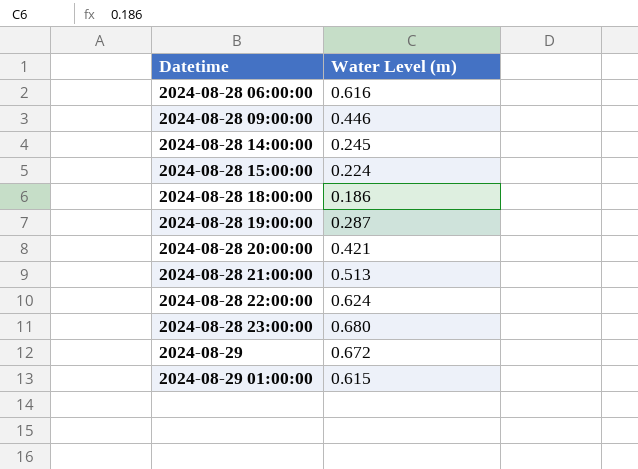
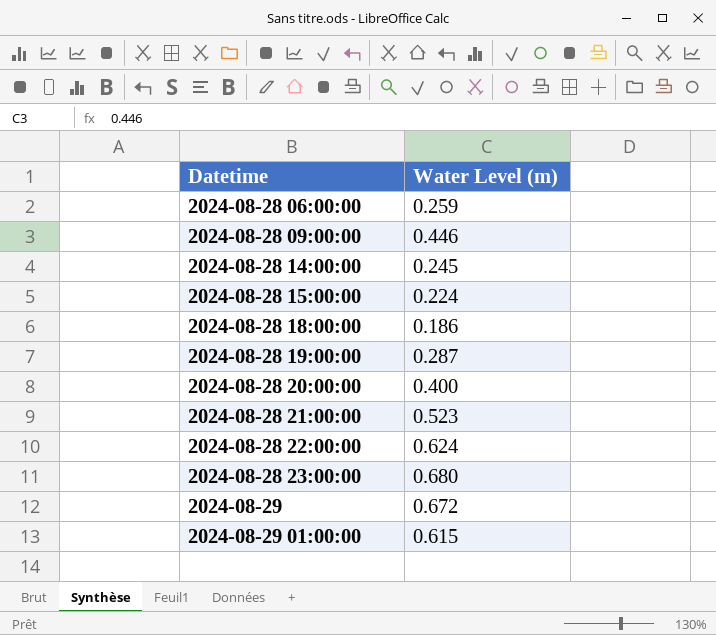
2024-08-28 06:00:00 | Water Level (m): 0.616 -> 0.259
2024-08-28 20:00:00 | Water Level (m): 0.421 -> 0.400
2024-08-28 21:00:00 | Water Level (m): 0.513 -> 0.523

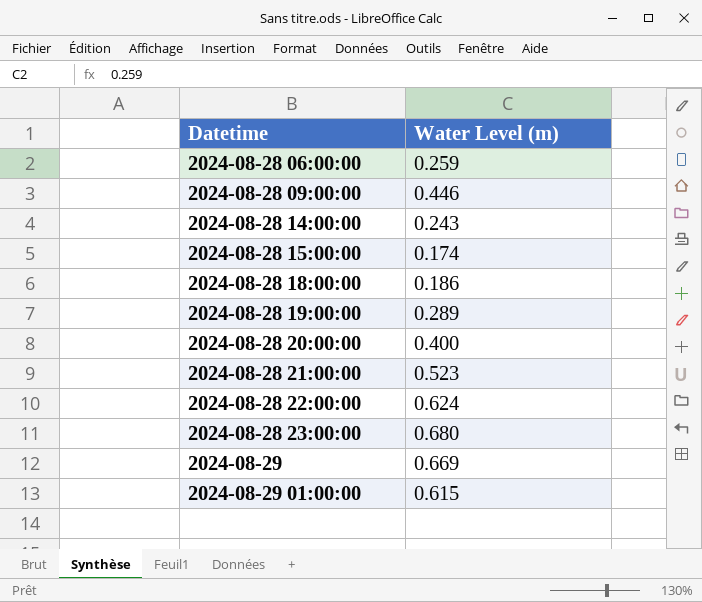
2024-08-28 14:00:00 | Water Level (m): 0.245 -> 0.243
2024-08-28 15:00:00 | Water Level (m): 0.224 -> 0.174
2024-08-28 19:00:00 | Water Level (m): 0.287 -> 0.289
2024-08-29 | Water Level (m): 0.672 -> 0.669

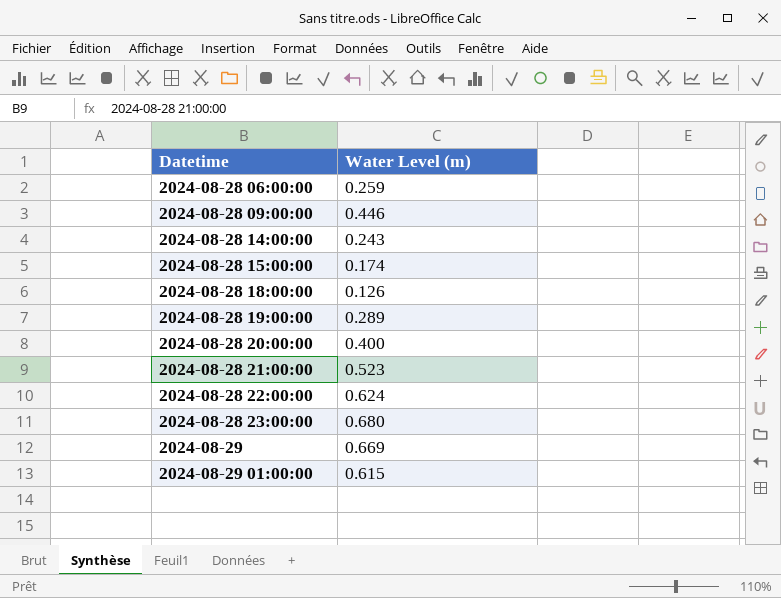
2024-08-28 18:00:00 | Water Level (m): 0.186 -> 0.126

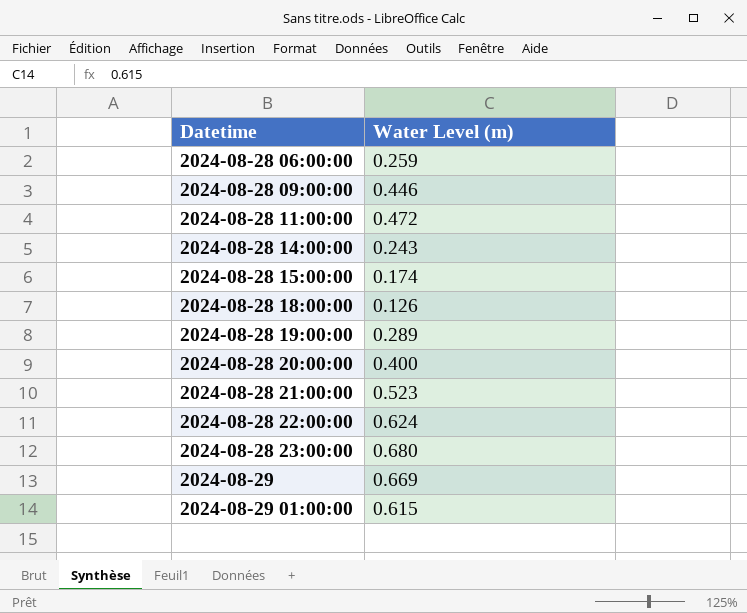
row 2024-08-28 11:00:00: none -> 0.472

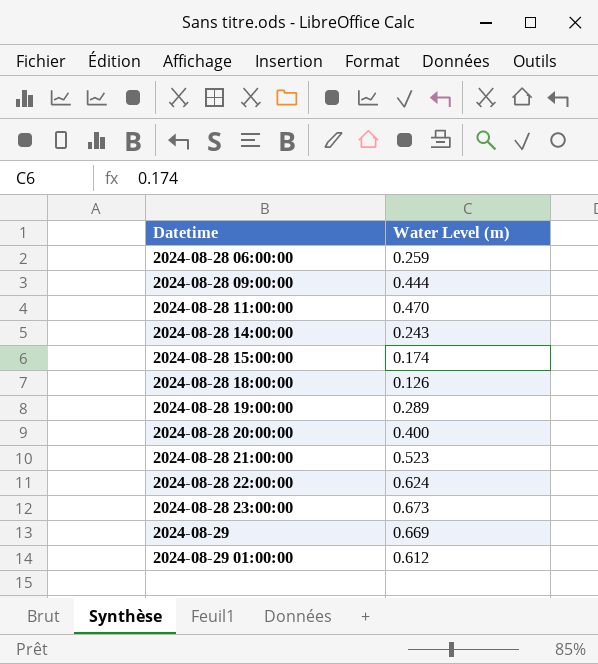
2024-08-28 09:00:00 | Water Level (m): 0.446 -> 0.444
2024-08-28 11:00:00 | Water Level (m): 0.472 -> 0.470
2024-08-28 23:00:00 | Water Level (m): 0.680 -> 0.673
2024-08-29 01:00:00 | Water Level (m): 0.615 -> 0.612

